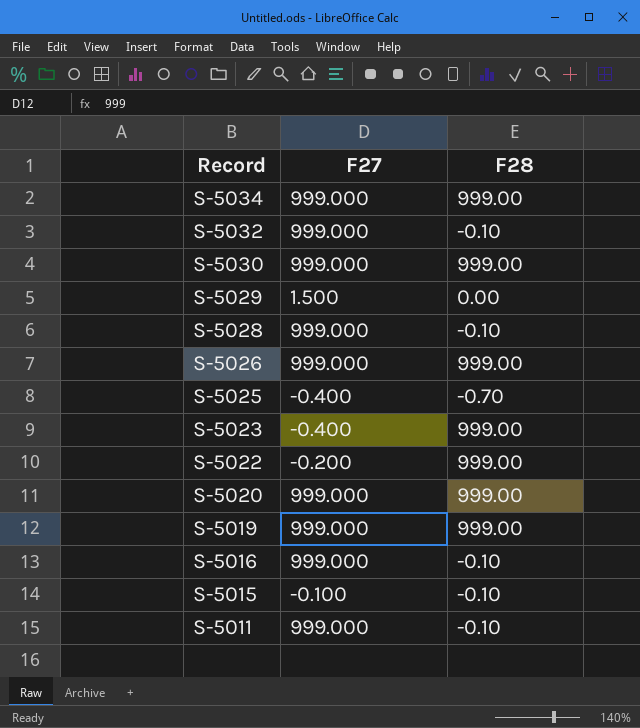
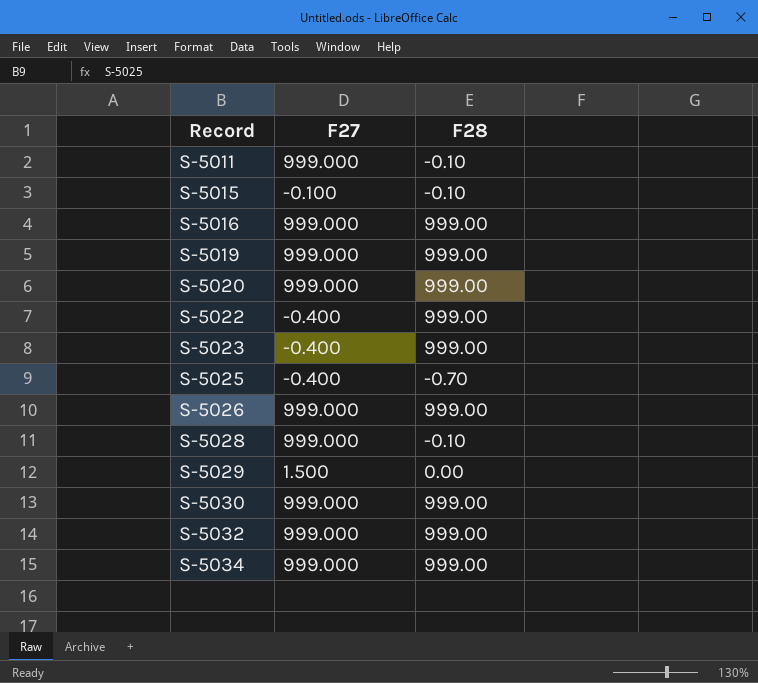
row order: Record descending -> Record ascending
S-5016 | F28: -0.10 -> 999.00
S-5022 | F27: -0.200 -> -0.400
S-5032 | F28: -0.10 -> 999.00

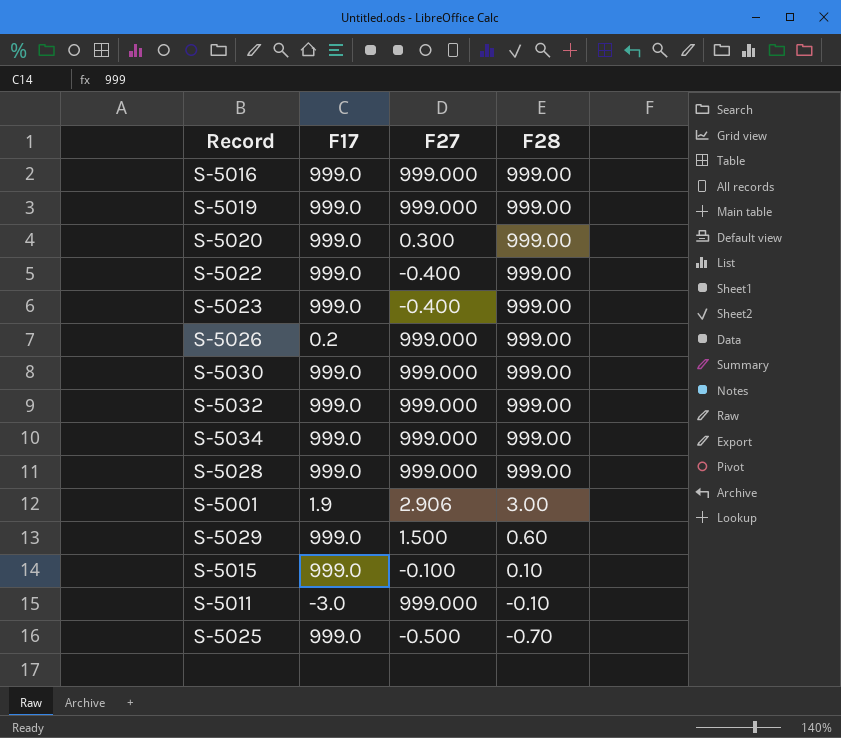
row order: Record ascending -> F28 descending
column F17 | position: none -> 2
S-5020 | F27: 999.000 -> 0.300
S-5028 | F28: -0.10 -> 999.00
row S-5001: none -> 1.9 | 2.906 | 3.00
S-5029 | F28: 0.00 -> 0.60
S-5015 | F28: -0.10 -> 0.10
S-5025 | F27: -0.400 -> -0.500

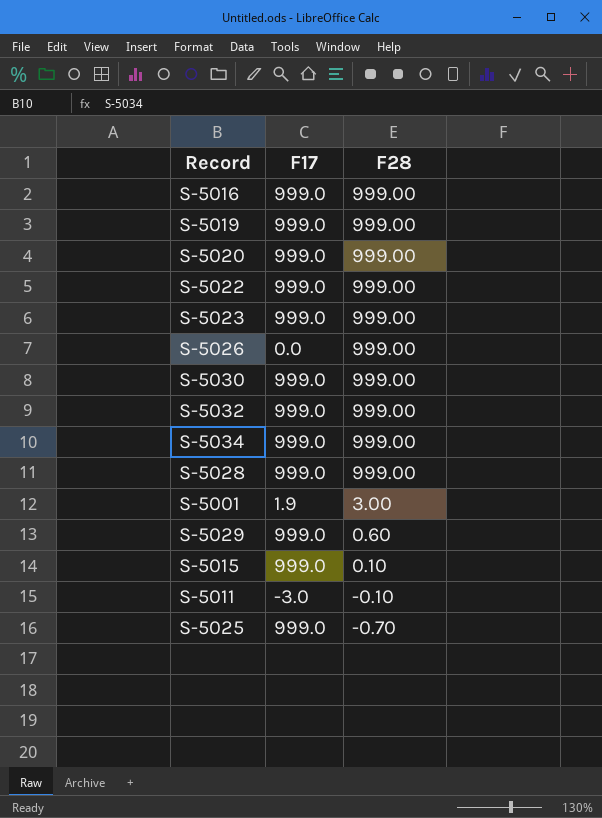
column F27 | position: 3 -> none
S-5026 | F17: 0.2 -> 0.0

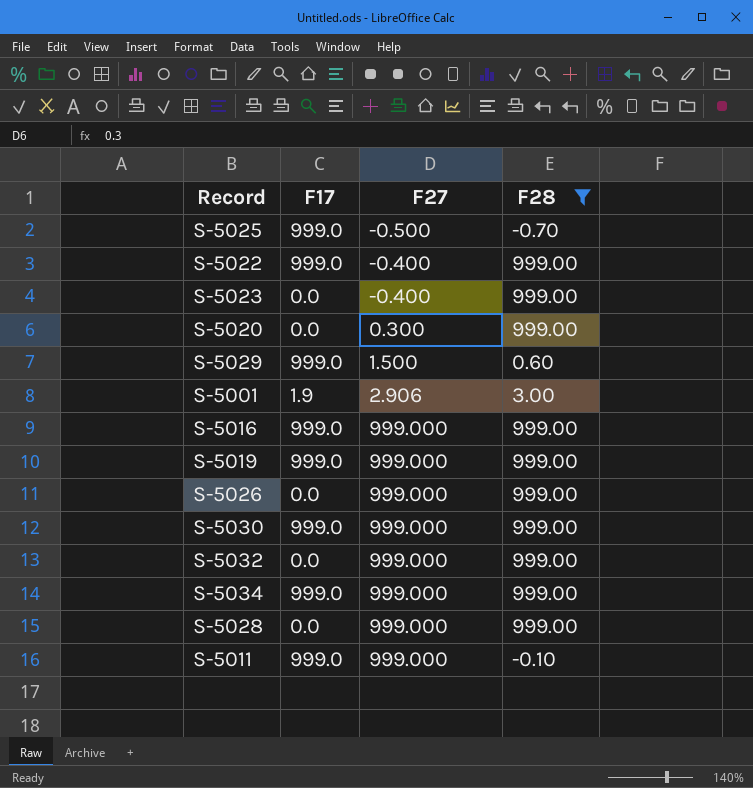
filter: none -> F28 != 0.10
row order: F28 descending -> F27 ascending
column F27 | position: none -> 3
S-5023 | F17: 999.0 -> 0.0
S-5020 | F17: 999.0 -> 0.0
S-5032 | F17: 999.0 -> 0.0
S-5028 | F17: 999.0 -> 0.0
S-5011 | F17: -3.0 -> 999.0

